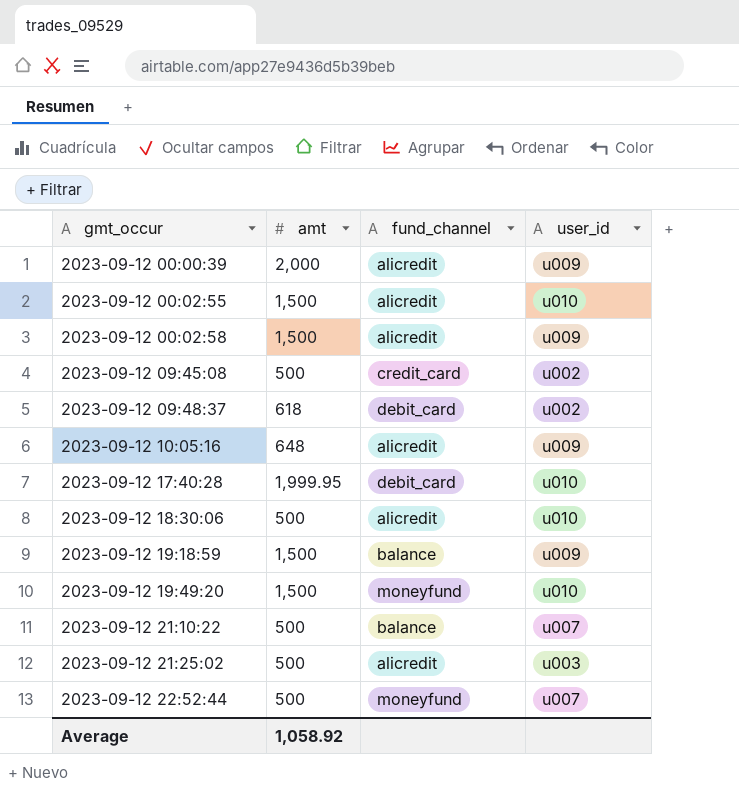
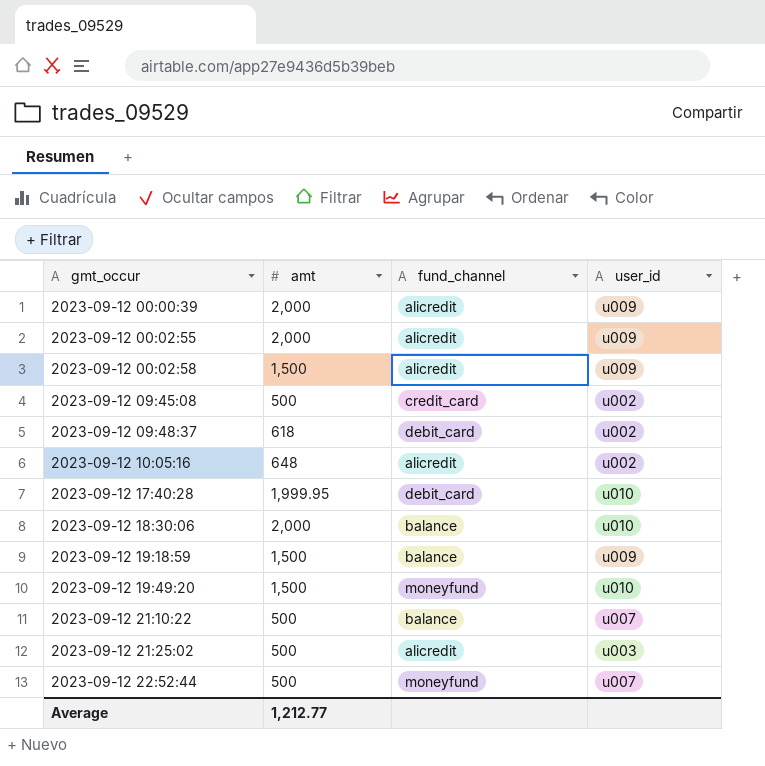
2023-09-12 00:02:55 | amt: 1,500 -> 2,000
2023-09-12 00:02:55 | user_id: u010 -> u009
2023-09-12 10:05:16 | user_id: u009 -> u002
2023-09-12 18:30:06 | amt: 500 -> 2,000
2023-09-12 18:30:06 | fund_channel: alicredit -> balance
Average | amt: 1,058.92 -> 1,212.77

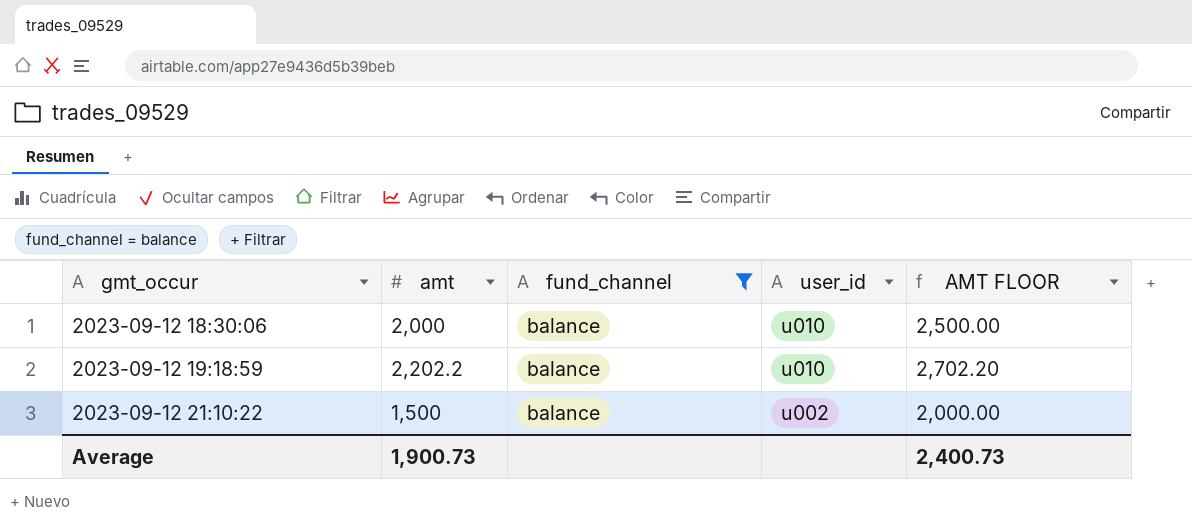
filter: none -> fund_channel = balance
column AMT FLOOR | formula: none -> [amt] + 500
2023-09-12 19:18:59 | amt: 1,500 -> 2,202.2
2023-09-12 19:18:59 | user_id: u009 -> u010
2023-09-12 21:10:22 | amt: 500 -> 1,500
2023-09-12 21:10:22 | user_id: u007 -> u002
Average | amt: 1,212.77 -> 1,900.73

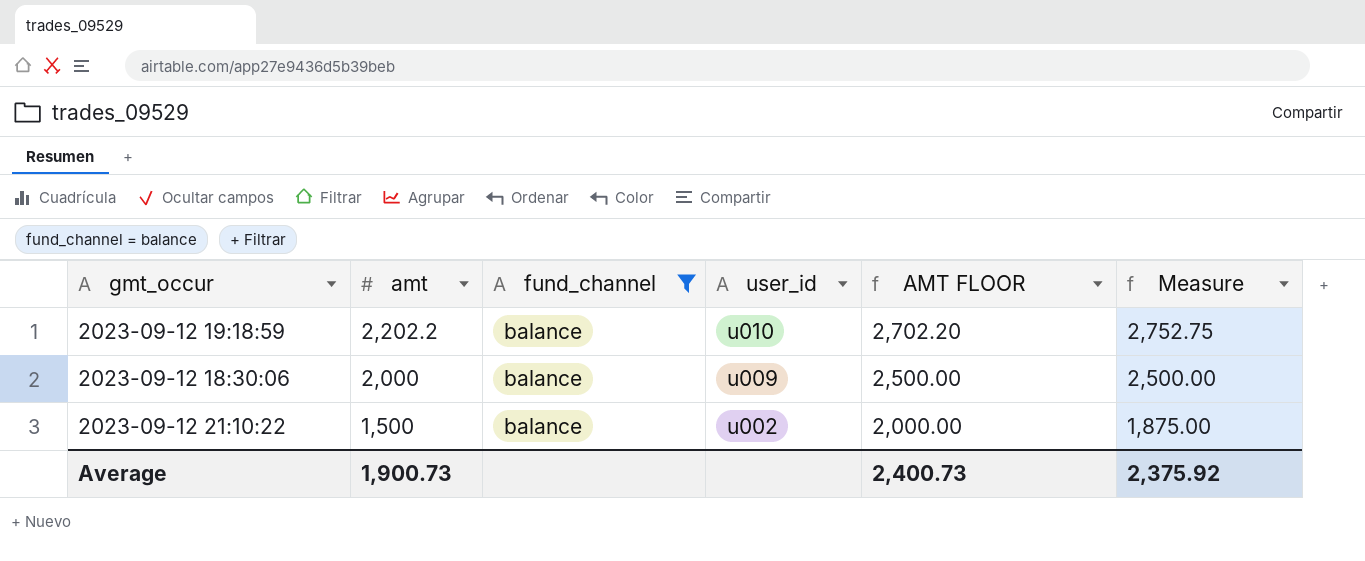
row order: gmt_occur ascending -> amt descending
column Measure | formula: none -> [amt] * 1.25
2023-09-12 18:30:06 | user_id: u010 -> u009

